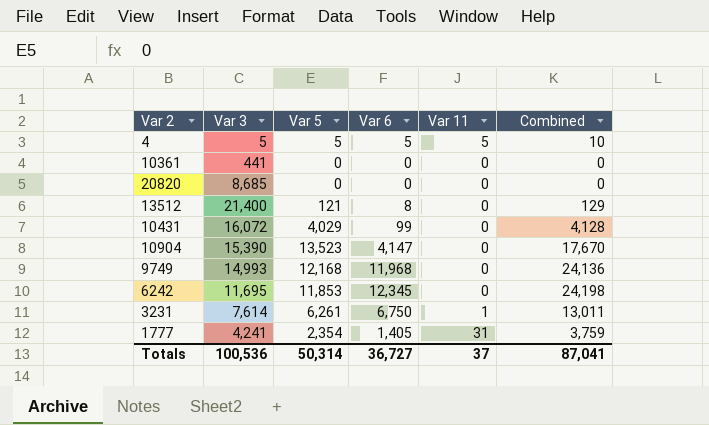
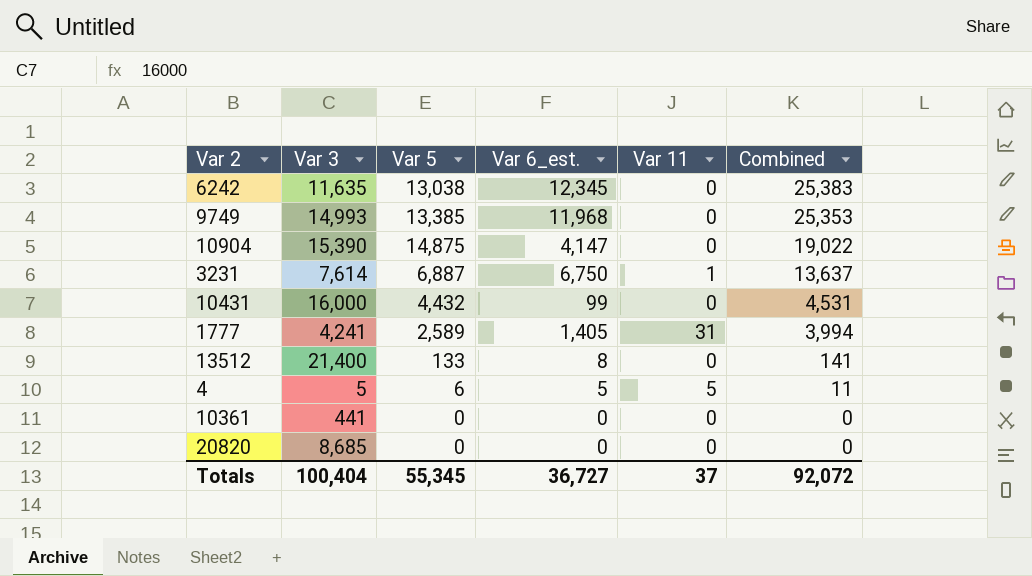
row order: none -> Combined descending
column name: Var 6 -> Var 6_est.
6242 | Var 3: 11,695 -> 11,635
6242 | Var 5: 11,853 -> 13,038
6242 | Combined: 24,198 -> 25,383
9749 | Var 5: 12,168 -> 13,385
9749 | Combined: 24,136 -> 25,353
10904 | Var 5: 13,523 -> 14,875
10904 | Combined: 17,670 -> 19,022
3231 | Var 5: 6,261 -> 6,887
3231 | Combined: 13,011 -> 13,637
10431 | Var 3: 16,072 -> 16,000
10431 | Var 5: 4,029 -> 4,432
10431 | Combined: 4,128 -> 4,531
1777 | Var 5: 2,354 -> 2,589
1777 | Combined: 3,759 -> 3,994
13512 | Var 5: 121 -> 133
13512 | Combined: 129 -> 141
4 | Var 5: 5 -> 6
4 | Combined: 10 -> 11
Totals | Var 3: 100,536 -> 100,404
Totals | Var 5: 50,314 -> 55,345
Totals | Combined: 87,041 -> 92,072

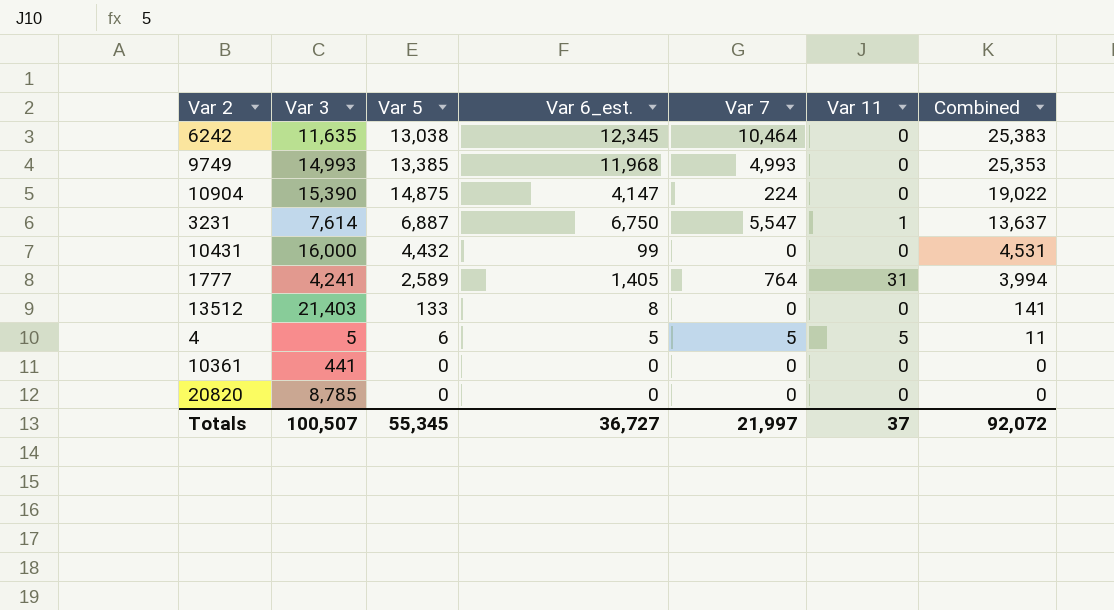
column Var 7 | position: none -> 5
13512 | Var 3: 21,400 -> 21,403
20820 | Var 3: 8,685 -> 8,785
Totals | Var 3: 100,404 -> 100,507

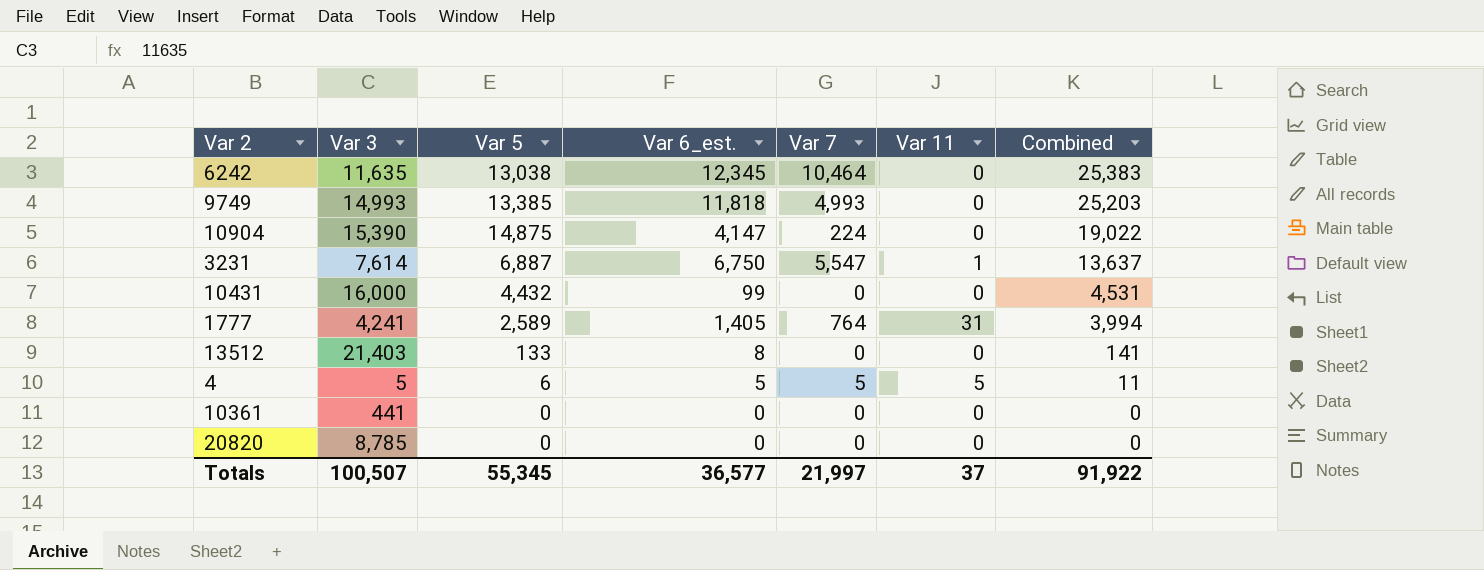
9749 | Var 6_est.: 11,968 -> 11,818
9749 | Combined: 25,353 -> 25,203
Totals | Var 6_est.: 36,727 -> 36,577
Totals | Combined: 92,072 -> 91,922

